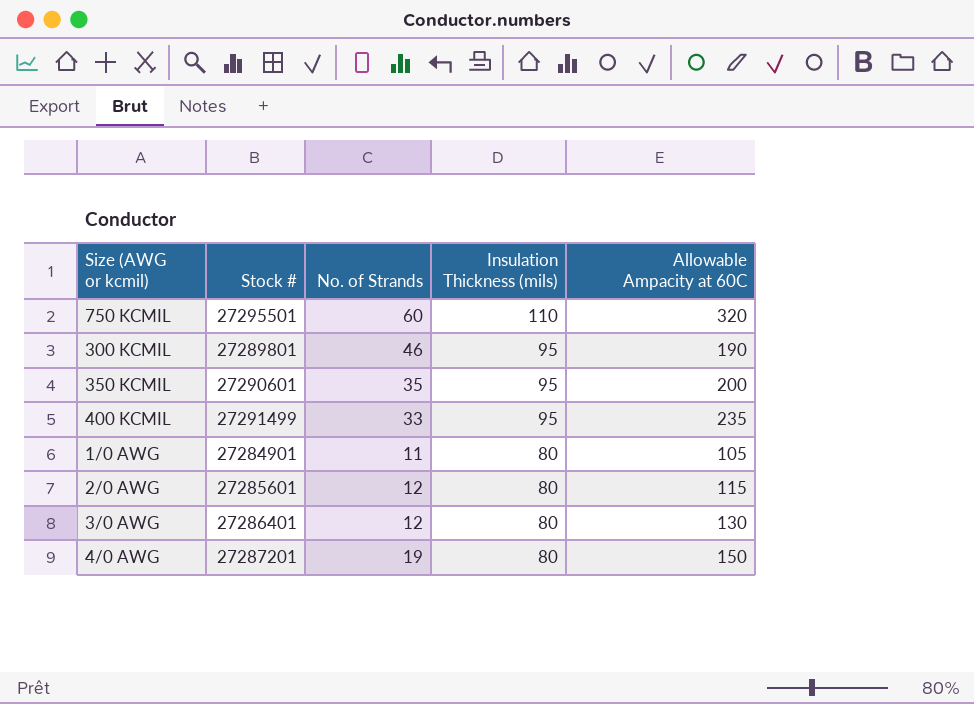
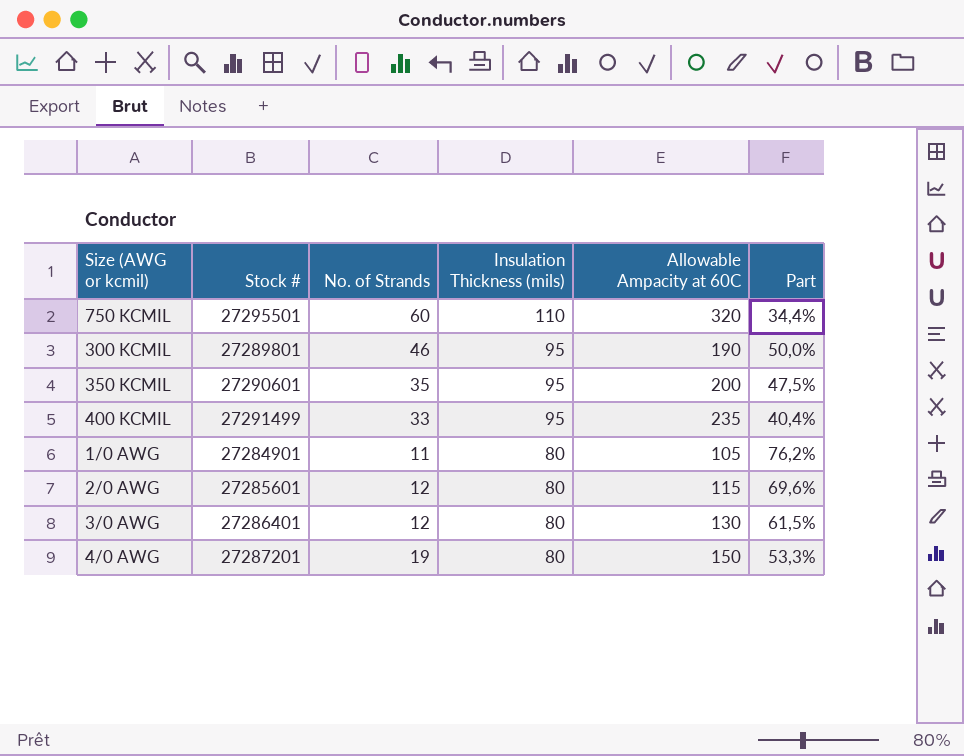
column Part | formula: none -> [Insulation Thickness (mils)] / [Allowable Ampacity at 60C]

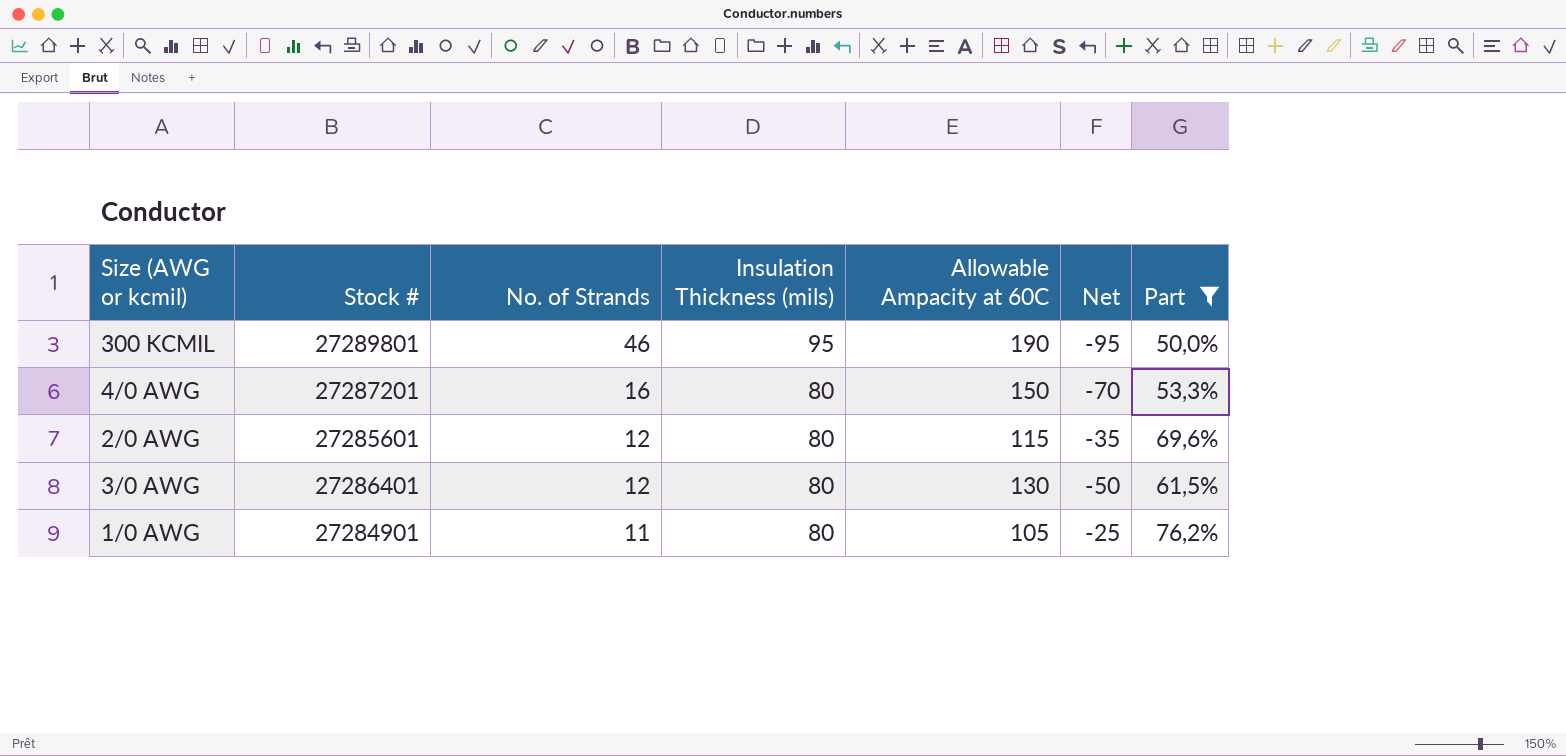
filter: none -> Part >= 50,0%
row order: Insulation Thickness (mils) descending -> No. of Strands descending
column Net | formula: none -> [Insulation Thickness (mils)] - [Allowable Ampacity at 60C]
4/0 AWG | No. of Strands: 19 -> 16

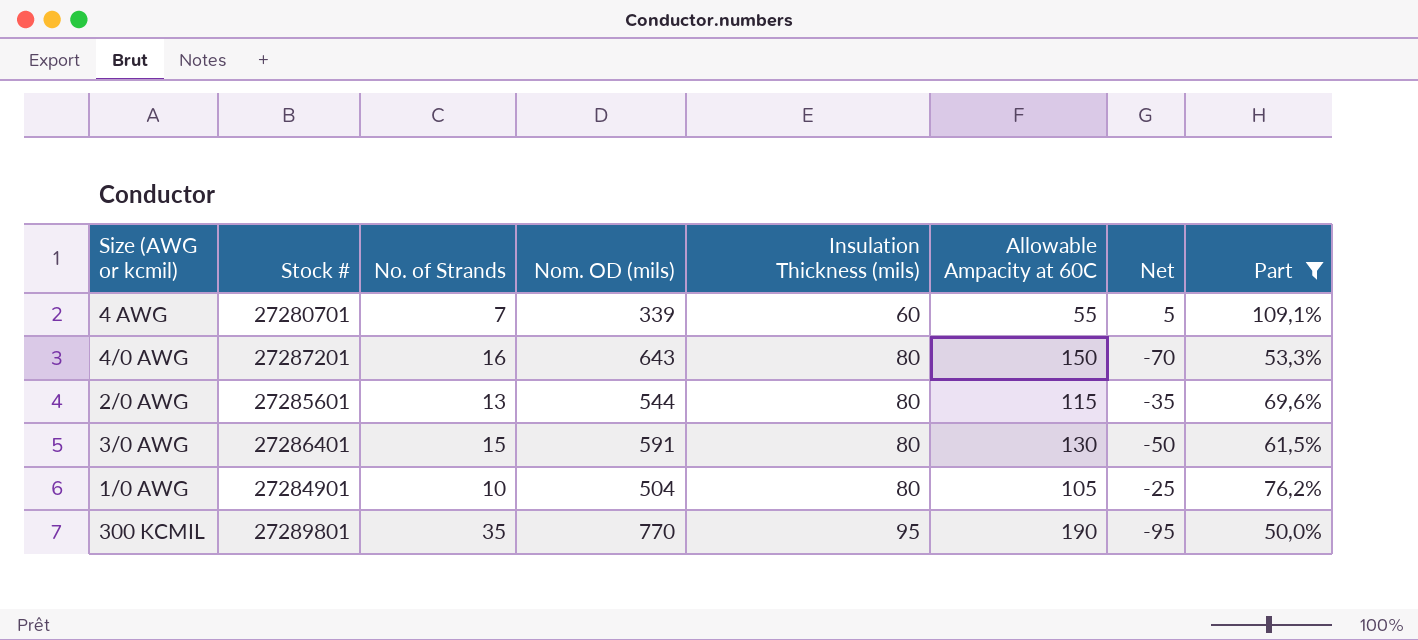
row order: No. of Strands descending -> Insulation Thickness (mils) ascending
column Nom. OD (mils) | position: none -> 4
row 4 AWG: none -> 27280701 | 7 | 339 | 60 | 55 | 5 | 109,1%
2/0 AWG | No. of Strands: 12 -> 13
3/0 AWG | No. of Strands: 12 -> 15
1/0 AWG | No. of Strands: 11 -> 10
300 KCMIL | No. of Strands: 46 -> 35

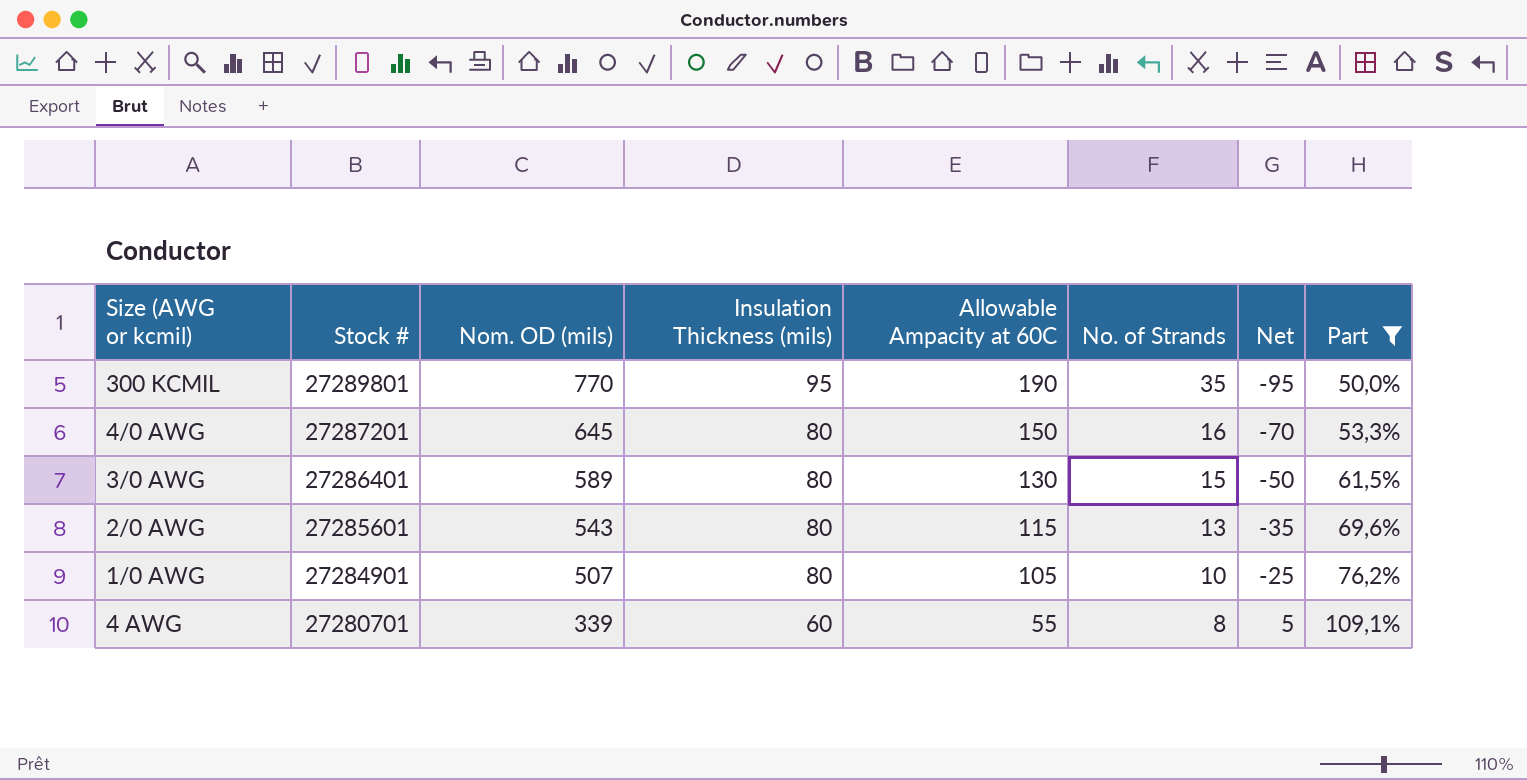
row order: Insulation Thickness (mils) ascending -> Stock # descending
column No. of Strands | position: 3 -> 6
4/0 AWG | Nom. OD (mils): 643 -> 645
3/0 AWG | Nom. OD (mils): 591 -> 589
2/0 AWG | Nom. OD (mils): 544 -> 543
1/0 AWG | Nom. OD (mils): 504 -> 507
4 AWG | No. of Strands: 7 -> 8

